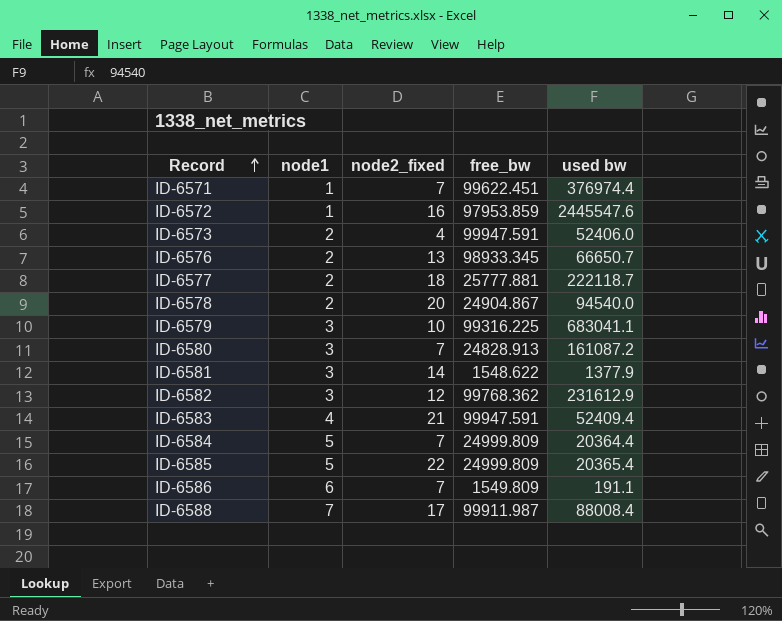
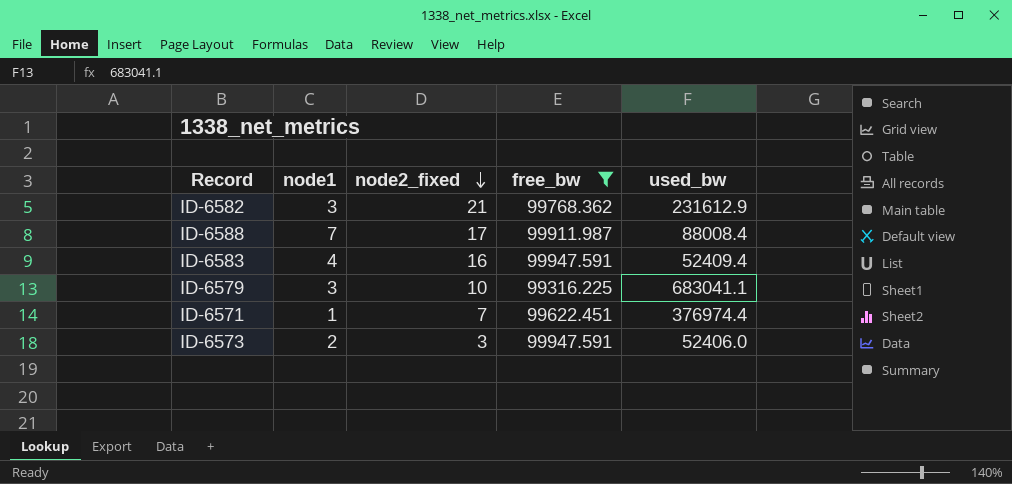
filter: none -> free_bw >= 99316.225
row order: Record ascending -> node2_fixed descending
column name: used bw -> used_bw
ID-6582 | node2_fixed: 12 -> 21
ID-6583 | node2_fixed: 21 -> 16
ID-6573 | node2_fixed: 4 -> 3

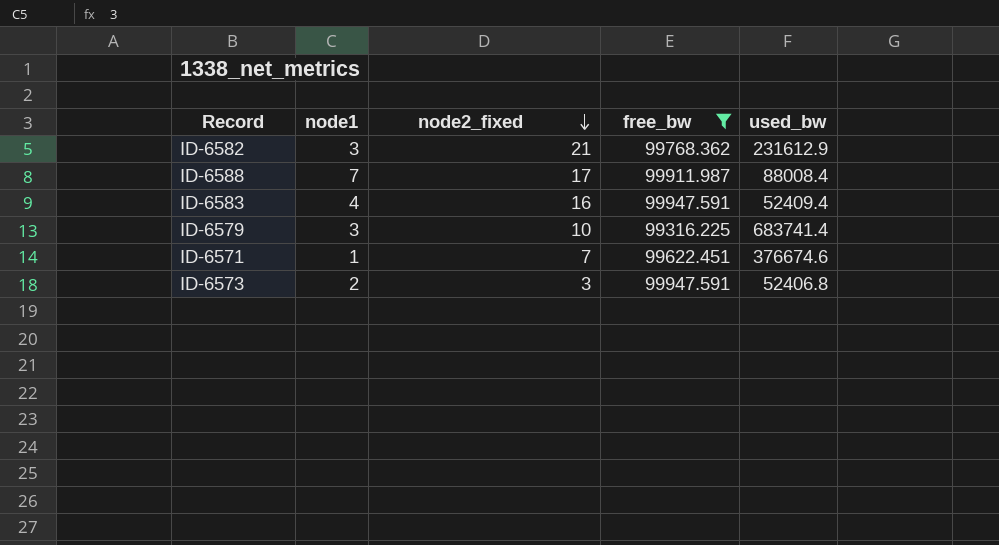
ID-6579 | used_bw: 683041.1 -> 683741.4
ID-6571 | used_bw: 376974.4 -> 376674.6
ID-6573 | used_bw: 52406.0 -> 52406.8

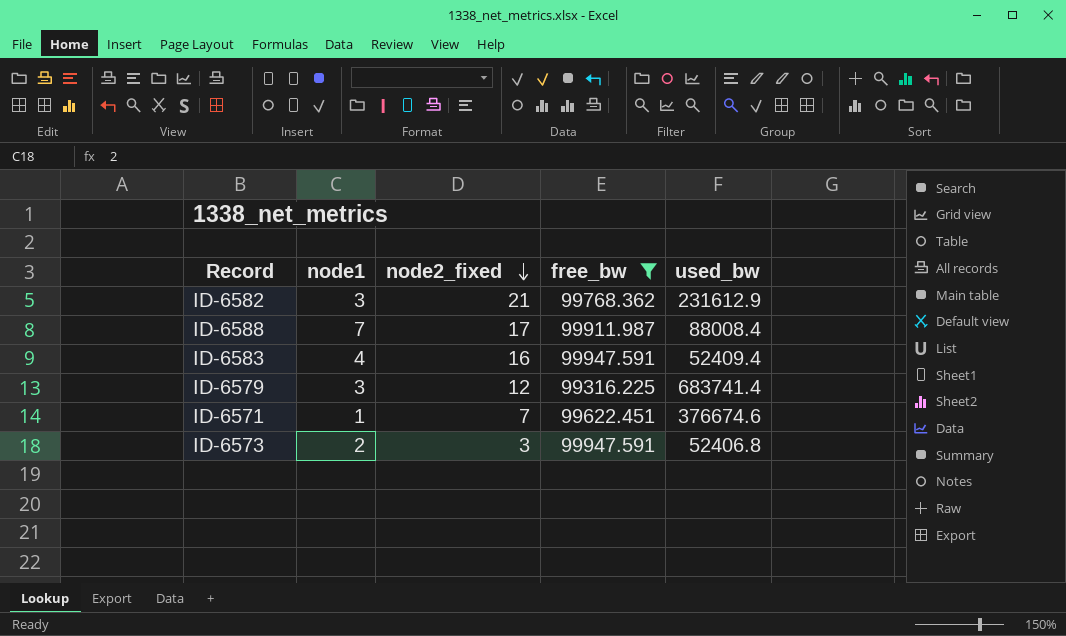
ID-6579 | node2_fixed: 10 -> 12

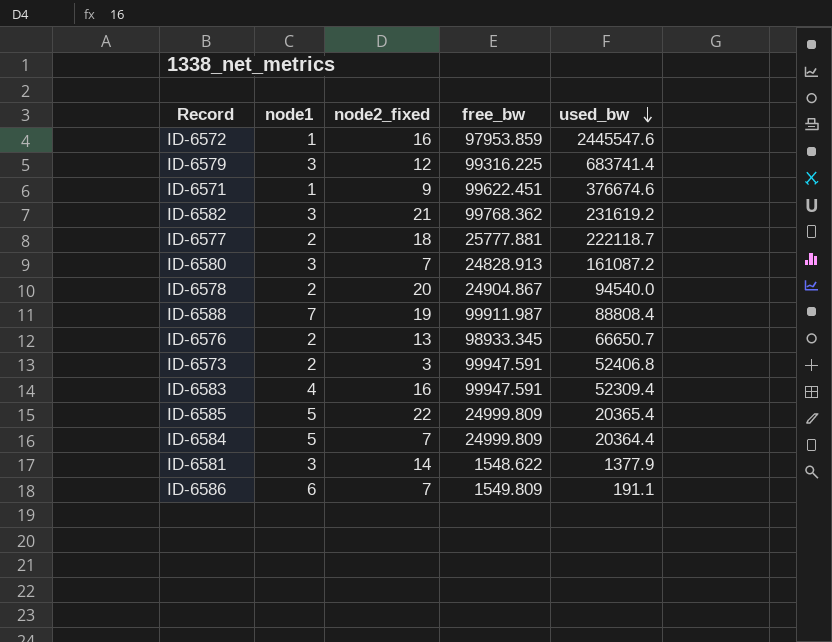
filter: free_bw >= 99316.225 -> none
row order: node2_fixed descending -> used_bw descending
ID-6571 | node2_fixed: 7 -> 9
ID-6582 | used_bw: 231612.9 -> 231619.2
ID-6588 | node2_fixed: 17 -> 19
ID-6588 | used_bw: 88008.4 -> 88808.4
ID-6583 | used_bw: 52409.4 -> 52309.4

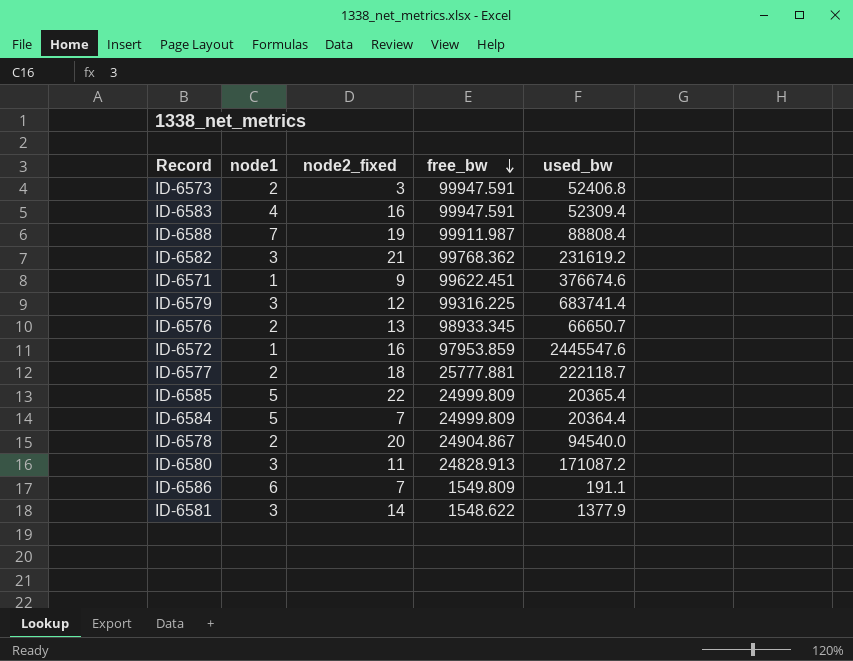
row order: used_bw descending -> free_bw descending
ID-6580 | node2_fixed: 7 -> 11
ID-6580 | used_bw: 161087.2 -> 171087.2

